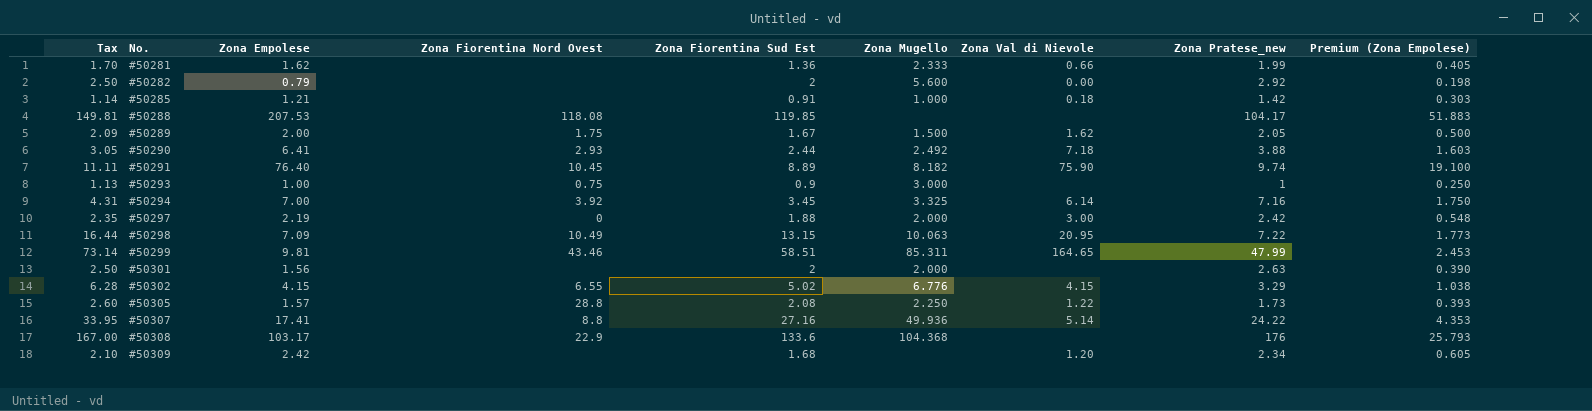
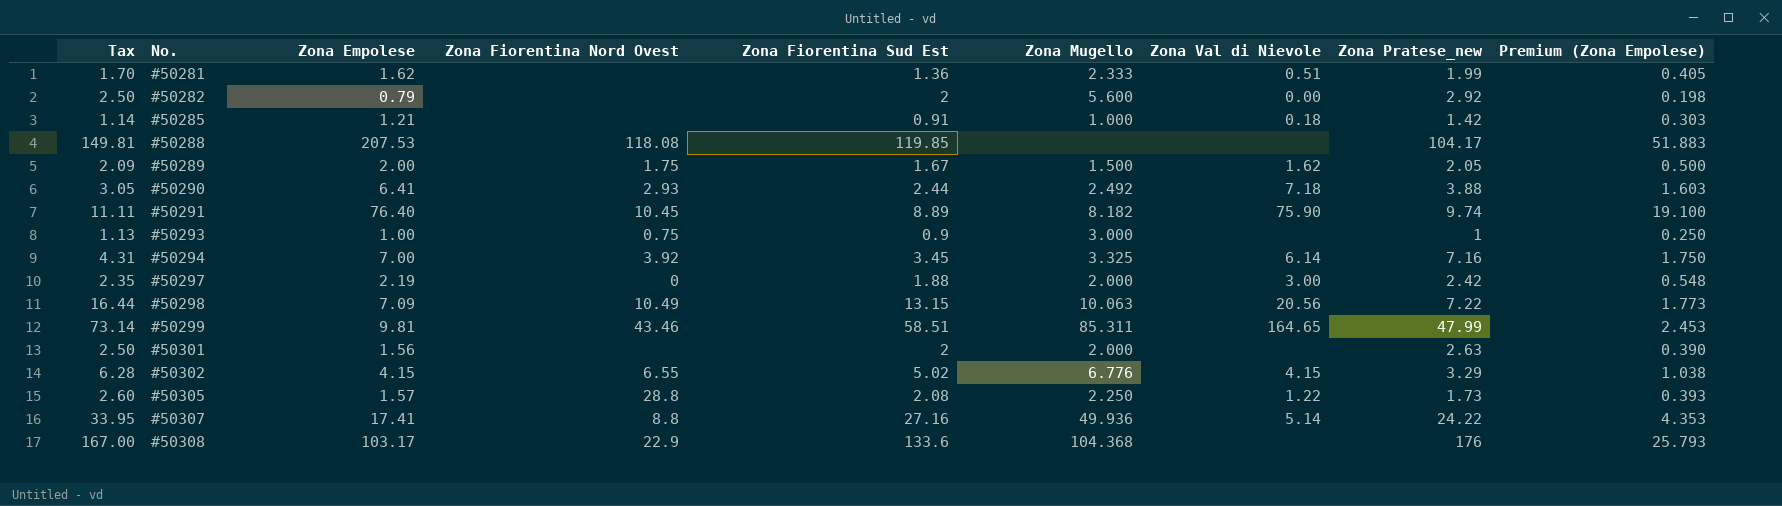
row #50309: 2.10 | 2.42 | none | 1.68 | none | 1.20 | 2.34 | 0.605 -> none
#50281 | Zona Val di Nievole: 0.66 -> 0.51
#50298 | Zona Val di Nievole: 20.95 -> 20.56

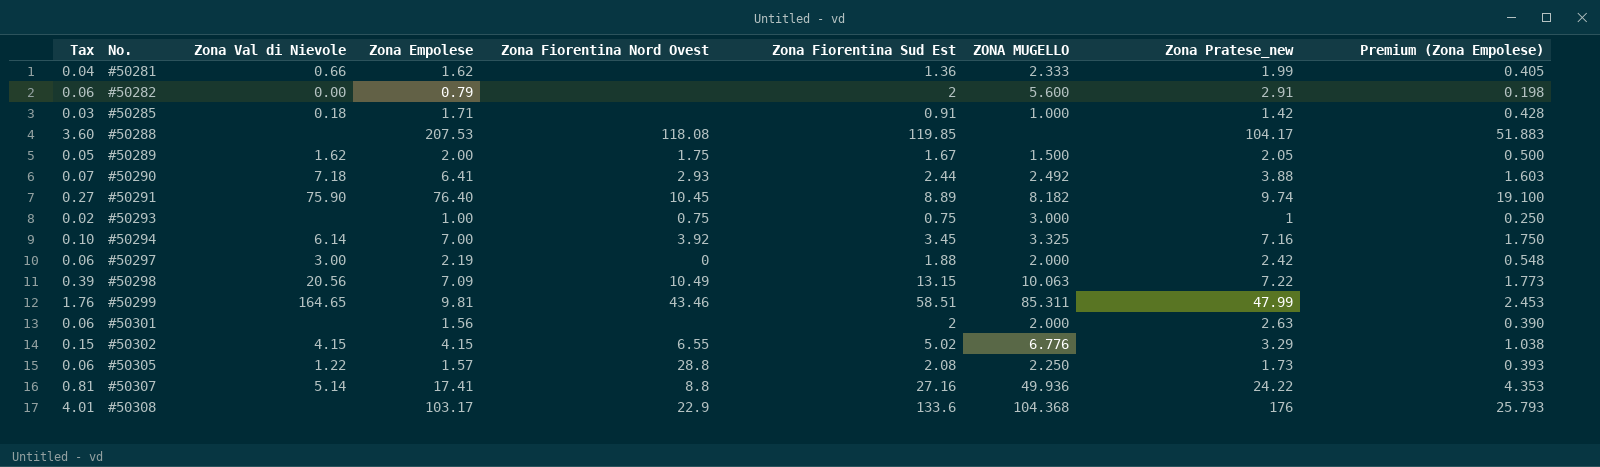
column Tax | formula: [Zona Fiorentina Sud Est] * 1.25 -> [Zona Fiorentina Sud Est] * 0.03
column Zona Val di Nievole | position: 7 -> 3
column name: Zona Mugello -> ZONA MUGELLO
#50281 | Zona Val di Nievole: 0.51 -> 0.66
#50282 | Zona Pratese_new: 2.92 -> 2.91
#50285 | Zona Empolese: 1.21 -> 1.71
#50285 | Premium (Zona Empolese): 0.303 -> 0.428
#50293 | Zona Fiorentina Sud Est: 0.9 -> 0.75

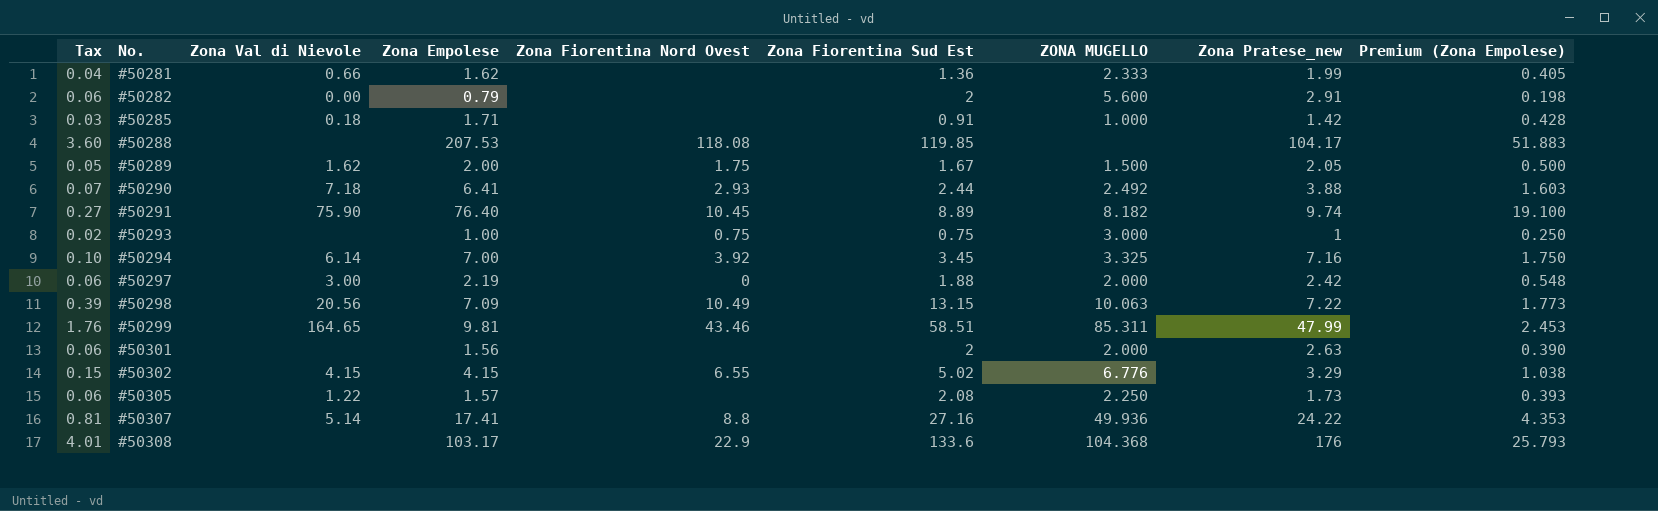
#50305 | Zona Fiorentina Nord Ovest: 28.8 -> none

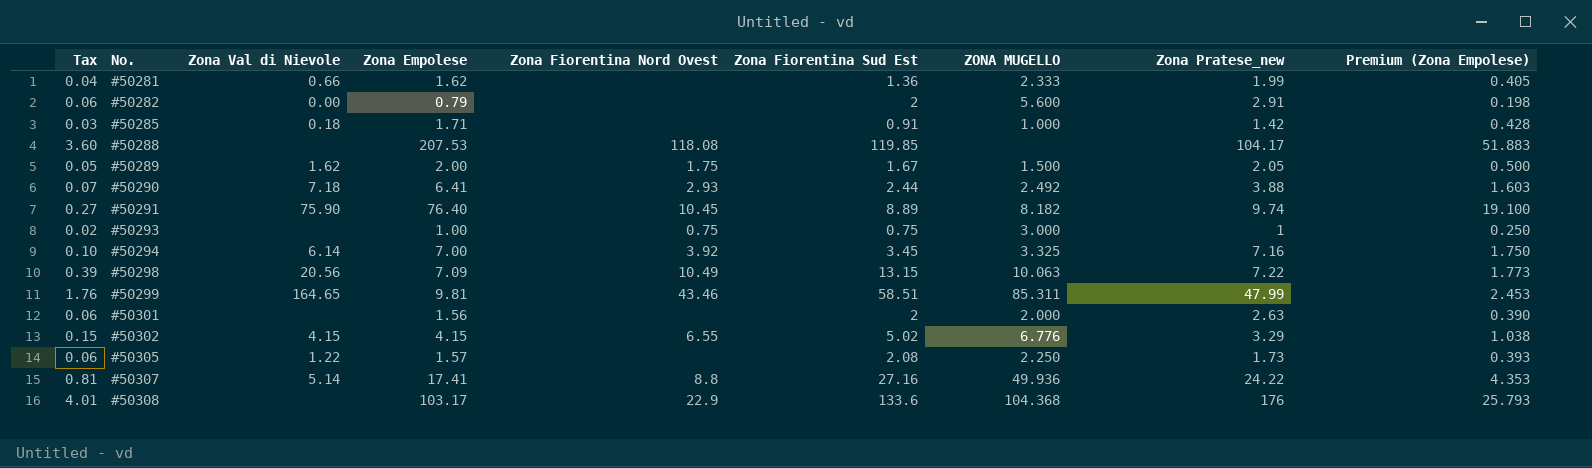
row #50297: 0.06 | 3.00 | 2.19 | 0 | 1.88 | 2.000 | 2.42 | 0.548 -> none

